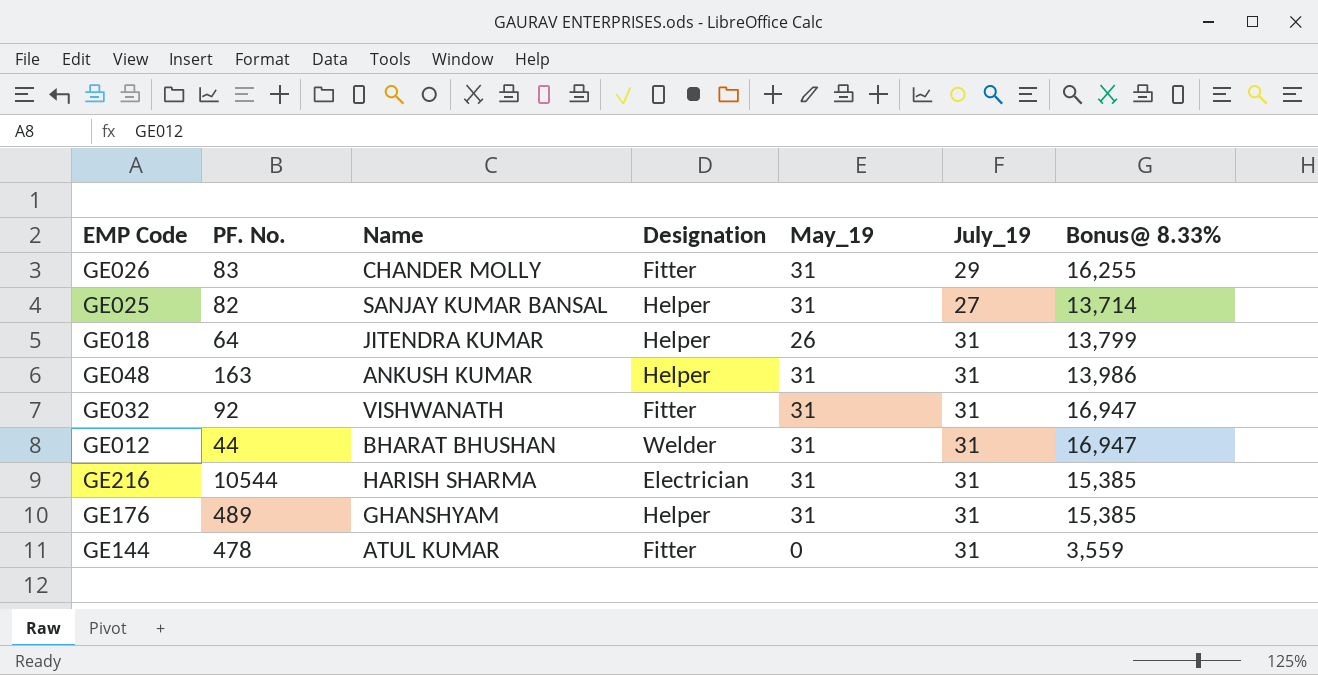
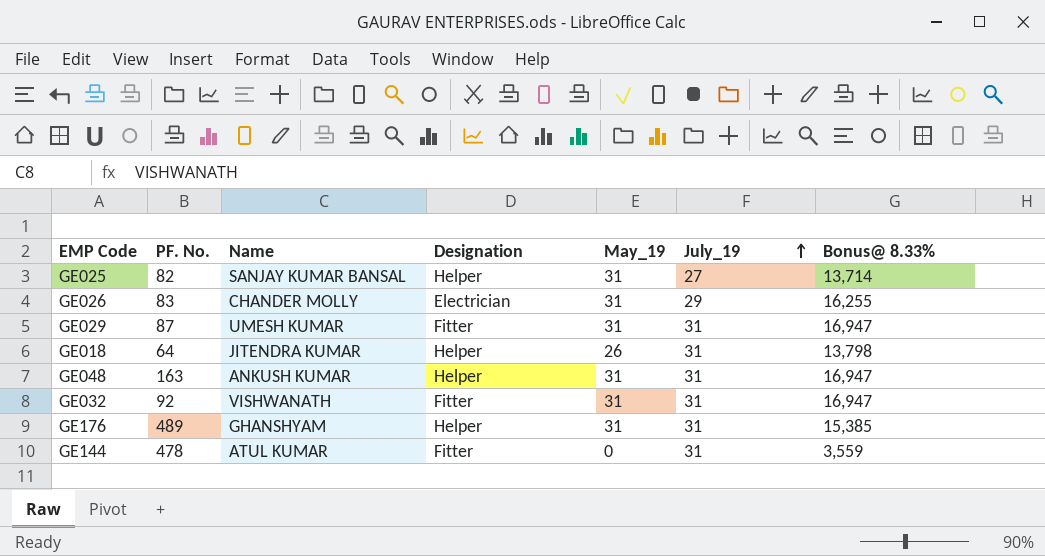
row order: none -> July_19 ascending
row GE012: 44 | BHARAT BHUSHAN | Welder | 31 | 31 | 16,947 -> none
row GE216: 10544 | HARISH SHARMA | Electrician | 31 | 31 | 15,385 -> none
GE026 | Designation: Fitter -> Electrician
row GE029: none -> 87 | UMESH KUMAR | Fitter | 31 | 31 | 16,947
GE018 | Bonus@ 8.33%: 13,799 -> 13,798
GE048 | Bonus@ 8.33%: 13,986 -> 16,947

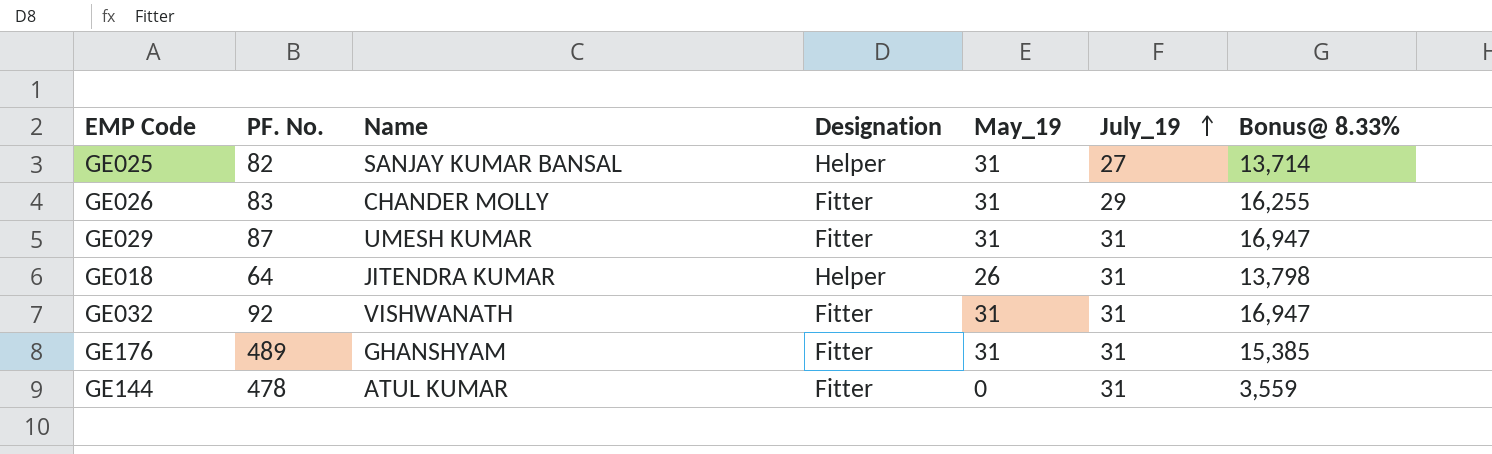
row GE048: 163 | ANKUSH KUMAR | Helper | 31 | 31 | 16,947 -> none
GE026 | Designation: Electrician -> Fitter
GE176 | Designation: Helper -> Fitter

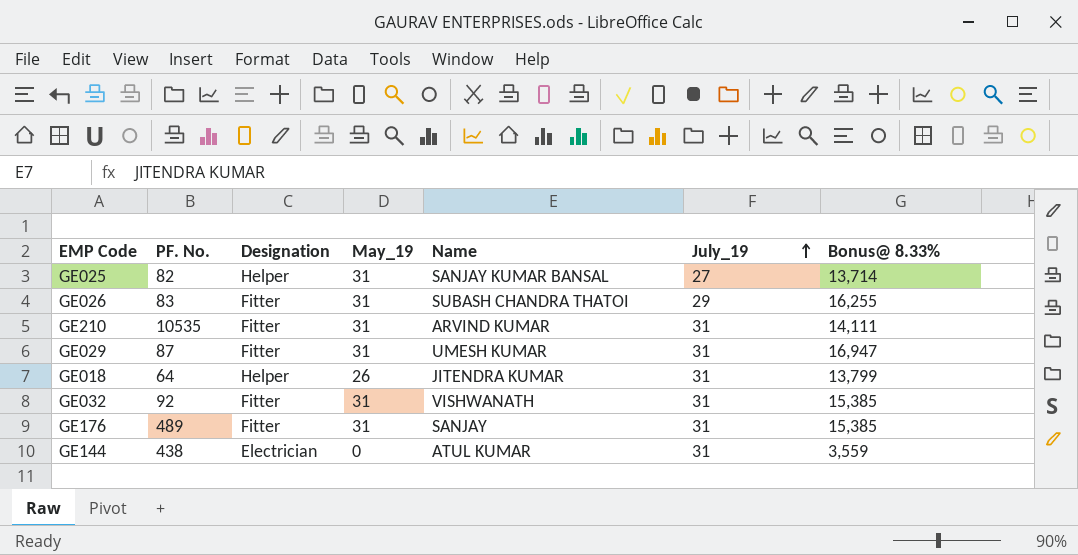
column Name | position: 3 -> 5
GE026 | Name: CHANDER MOLLY -> SUBASH CHANDRA THATOI
row GE210: none -> 10535 | Fitter | 31 | ARVIND KUMAR | 31 | 14,111
GE018 | Bonus@ 8.33%: 13,798 -> 13,799
GE032 | Bonus@ 8.33%: 16,947 -> 15,385
GE176 | Name: GHANSHYAM -> SANJAY
GE144 | PF. No.: 478 -> 438
GE144 | Designation: Fitter -> Electrician

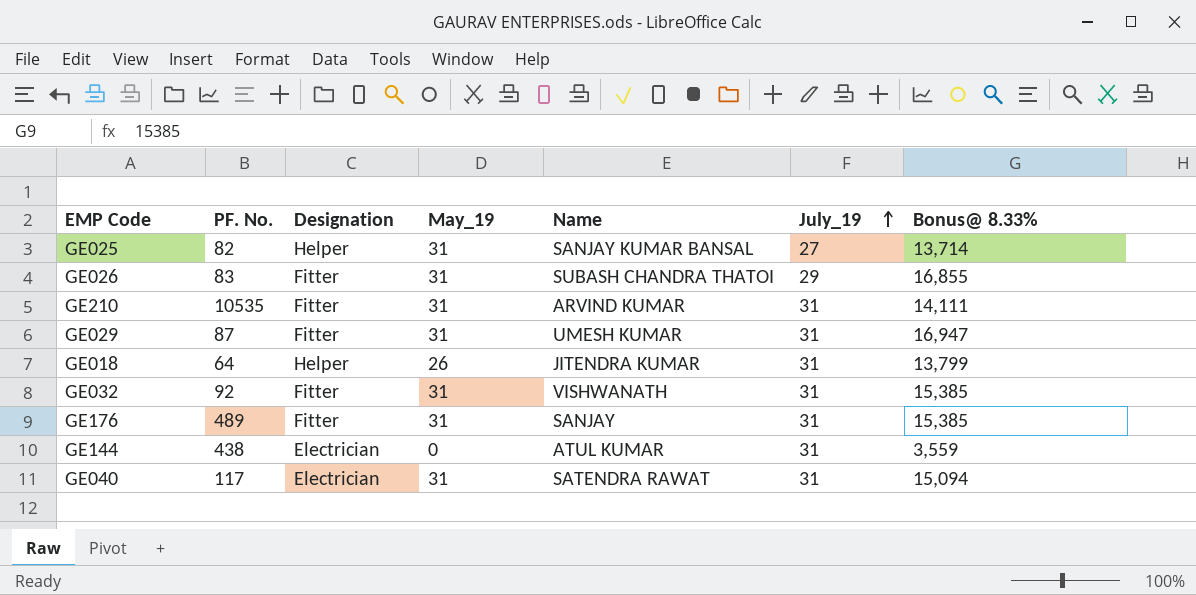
GE026 | Bonus@ 8.33%: 16,255 -> 16,855
row GE040: none -> 117 | Electrician | 31 | SATENDRA RAWAT | 31 | 15,094

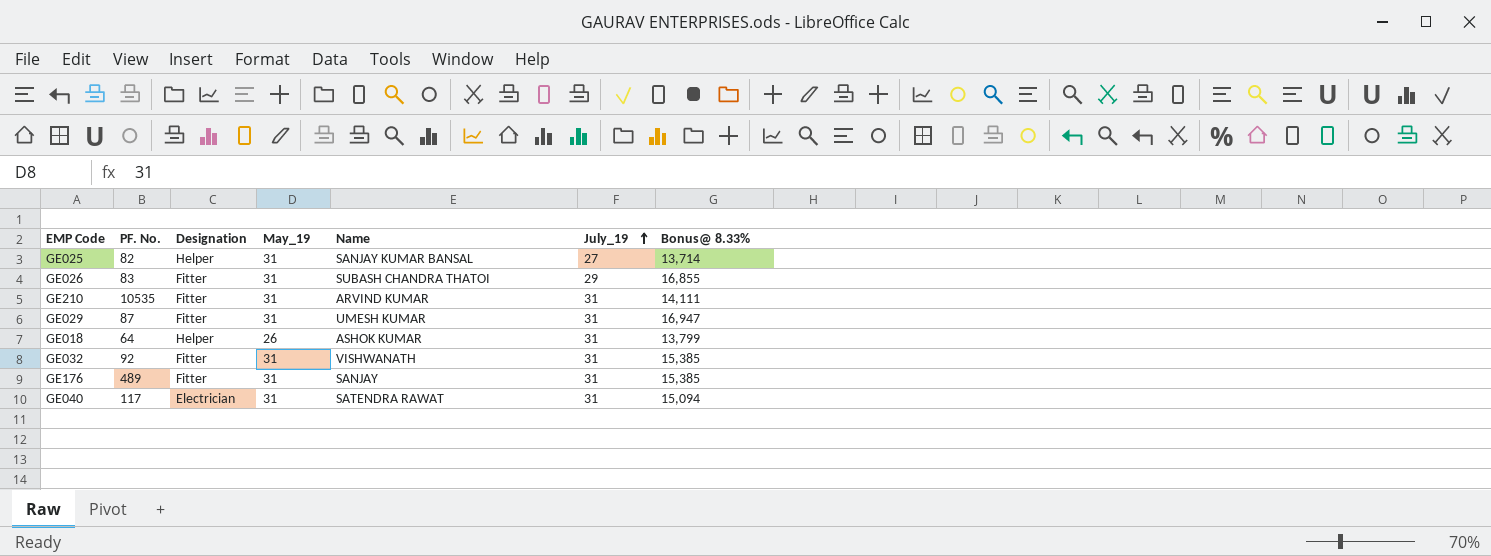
row GE144: 438 | Electrician | 0 | ATUL KUMAR | 31 | 3,559 -> none
GE018 | Name: JITENDRA KUMAR -> ASHOK KUMAR

